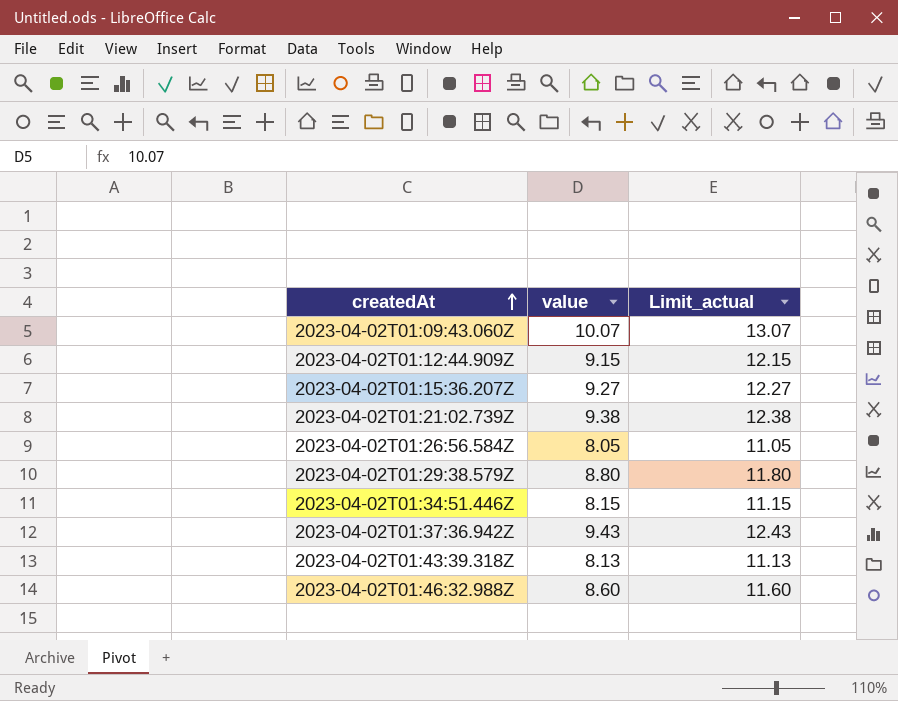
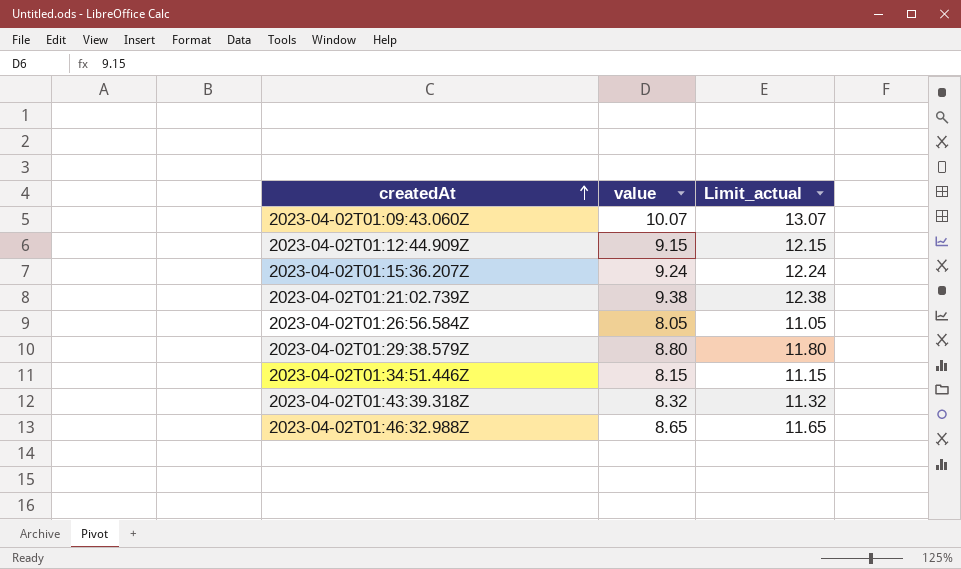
row 2023-04-02T01:37:36.942Z: 9.43 | 12.43 -> none
2023-04-02T01:15:36.207Z | value: 9.27 -> 9.24
2023-04-02T01:15:36.207Z | Limit_actual: 12.27 -> 12.24
2023-04-02T01:43:39.318Z | value: 8.13 -> 8.32
2023-04-02T01:43:39.318Z | Limit_actual: 11.13 -> 11.32
2023-04-02T01:46:32.988Z | value: 8.60 -> 8.65
2023-04-02T01:46:32.988Z | Limit_actual: 11.60 -> 11.65

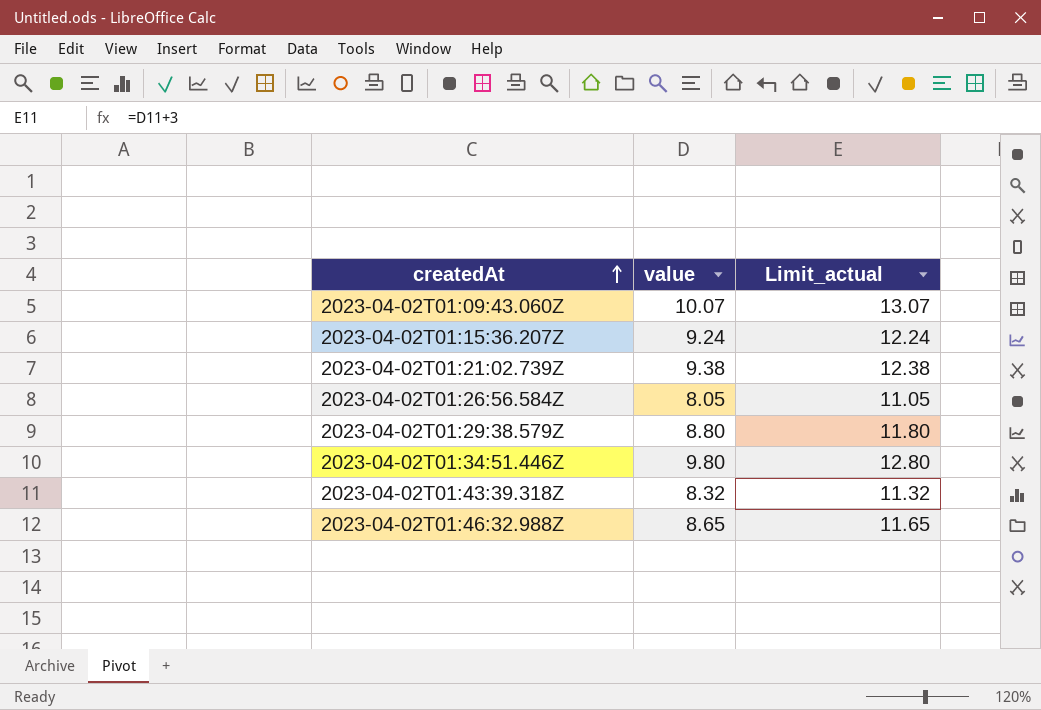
row 2023-04-02T01:12:44.909Z: 9.15 | 12.15 -> none
2023-04-02T01:34:51.446Z | value: 8.15 -> 9.80
2023-04-02T01:34:51.446Z | Limit_actual: 11.15 -> 12.80

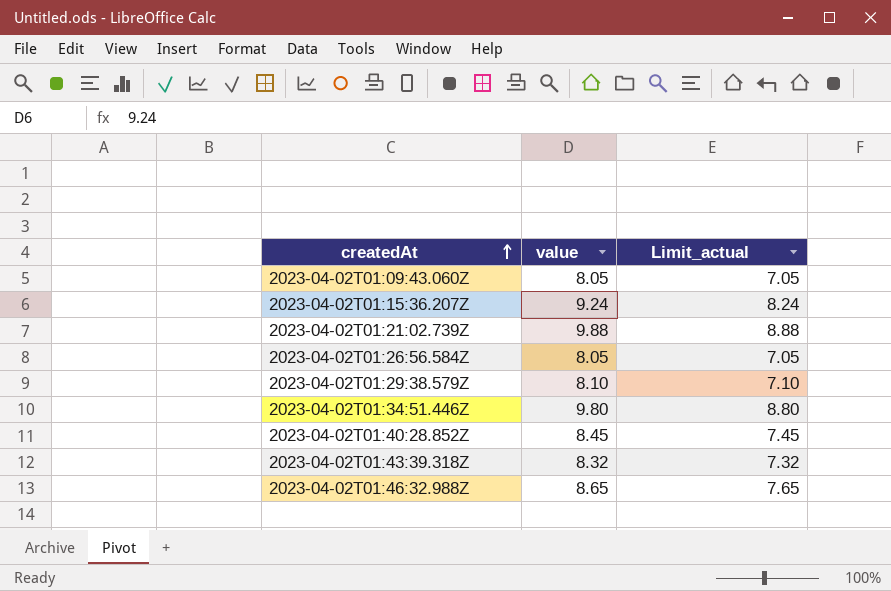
column Limit_actual | formula: [value] + 3 -> [value] - 1
2023-04-02T01:09:43.060Z | value: 10.07 -> 8.05
2023-04-02T01:21:02.739Z | value: 9.38 -> 9.88
2023-04-02T01:29:38.579Z | value: 8.80 -> 8.10
row 2023-04-02T01:40:28.852Z: none -> 8.45 | 7.45

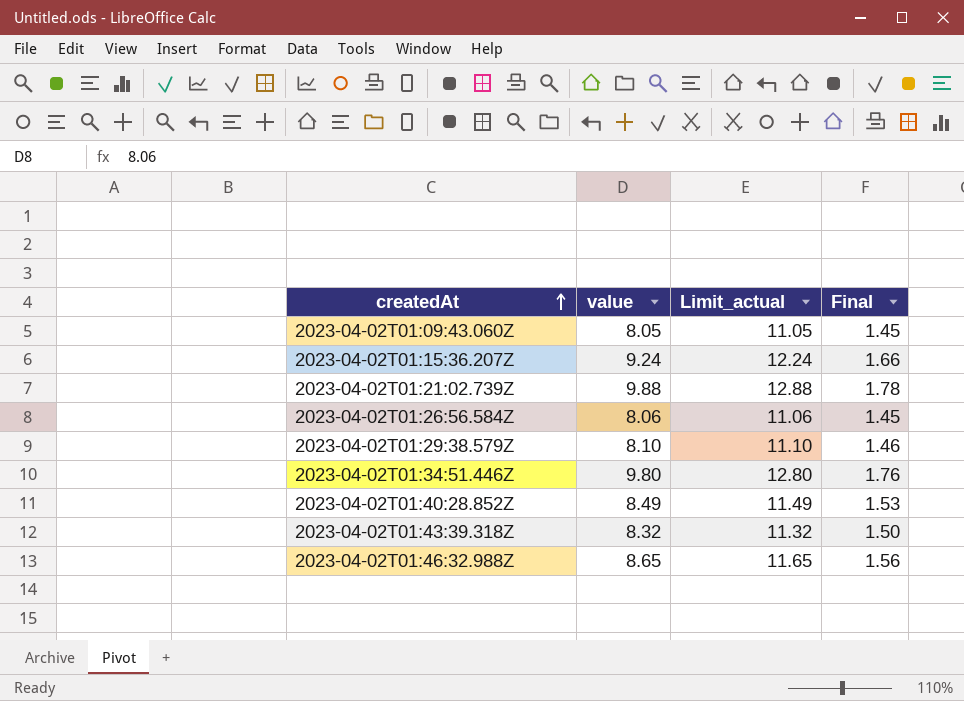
column Limit_actual | formula: [value] - 1 -> [value] + 3
column Final | formula: none -> [value] * 0.18
2023-04-02T01:26:56.584Z | value: 8.05 -> 8.06
2023-04-02T01:40:28.852Z | value: 8.45 -> 8.49

